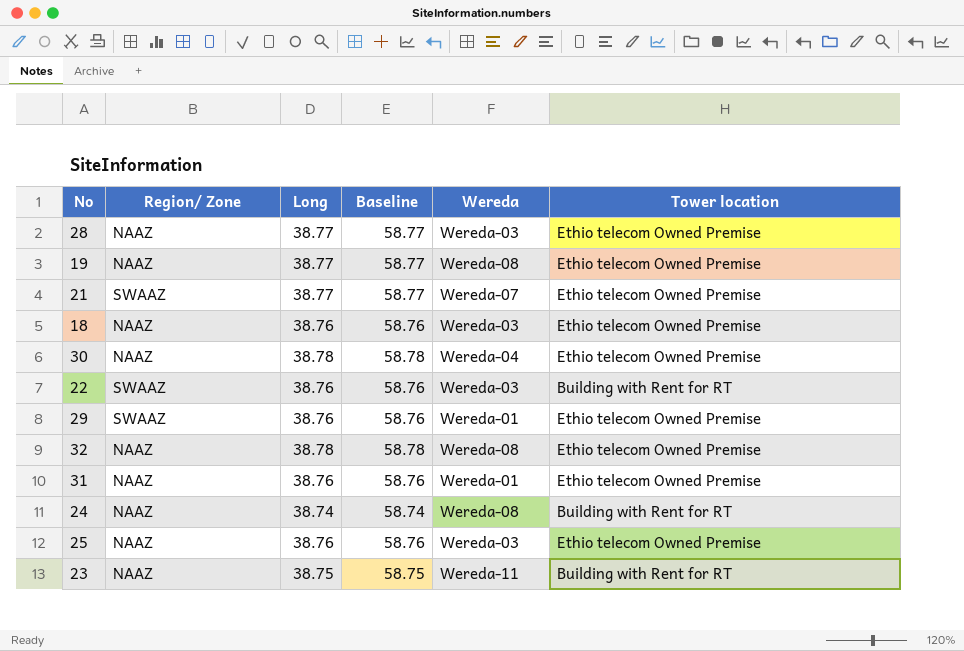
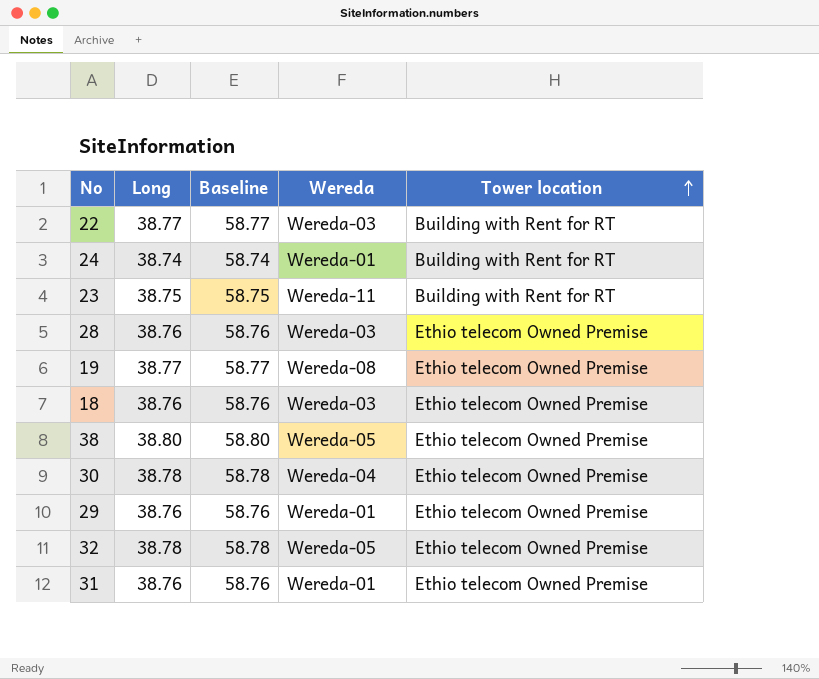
row order: none -> Tower location ascending
column Region/ Zone | position: 2 -> none
row 21: SWAAZ | 38.77 | 58.77 | Wereda-07 | Ethio telecom Owned Premise -> none
row 25: NAAZ | 38.76 | 58.76 | Wereda-03 | Ethio telecom Owned Premise -> none
22 | Long: 38.76 -> 38.77
22 | Baseline: 58.76 -> 58.77
24 | Wereda: Wereda-08 -> Wereda-01
28 | Long: 38.77 -> 38.76
28 | Baseline: 58.77 -> 58.76
row 38: none -> 38.80 | 58.80 | Wereda-05 | Ethio telecom Owned Premise
32 | Wereda: Wereda-08 -> Wereda-05

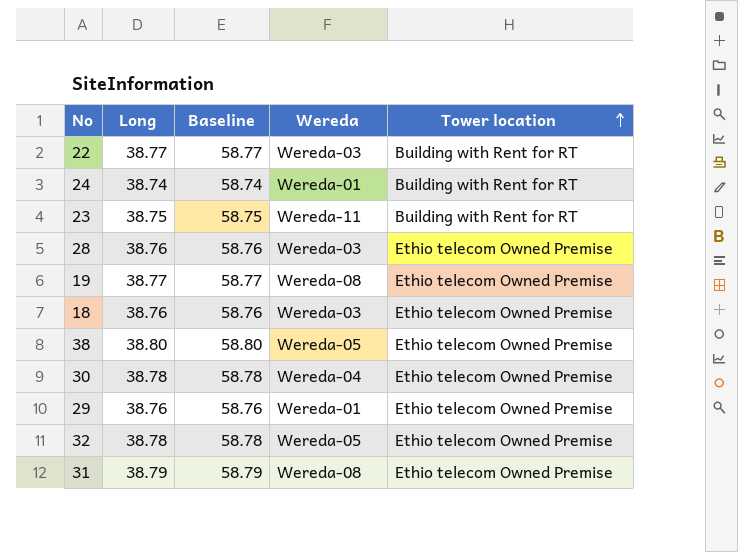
31 | Long: 38.76 -> 38.79
31 | Baseline: 58.76 -> 58.79
31 | Wereda: Wereda-01 -> Wereda-08

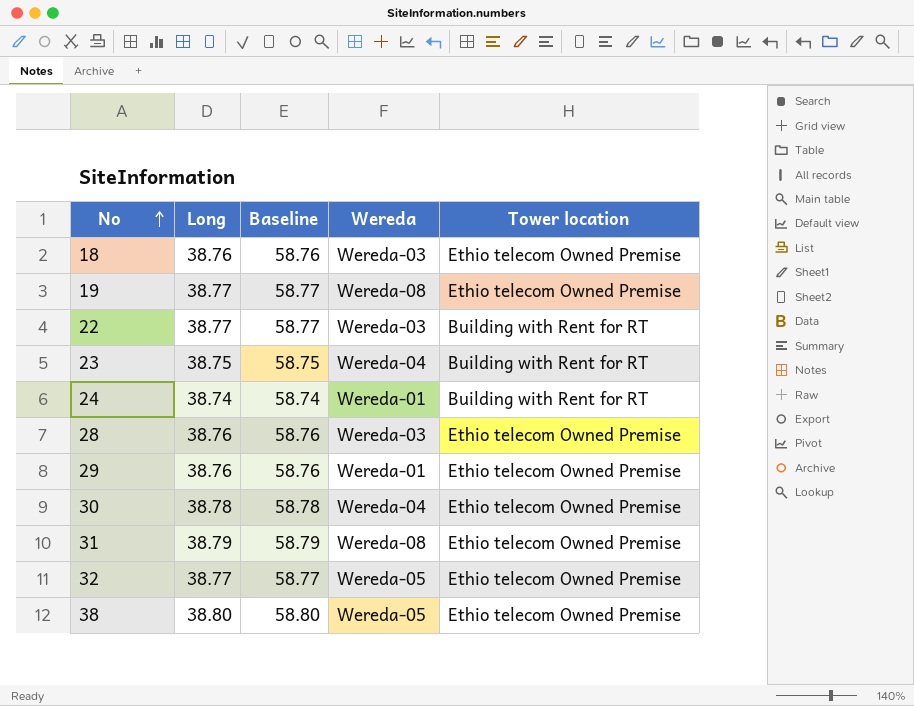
row order: Tower location ascending -> No ascending
23 | Wereda: Wereda-11 -> Wereda-04
32 | Long: 38.78 -> 38.77
32 | Baseline: 58.78 -> 58.77

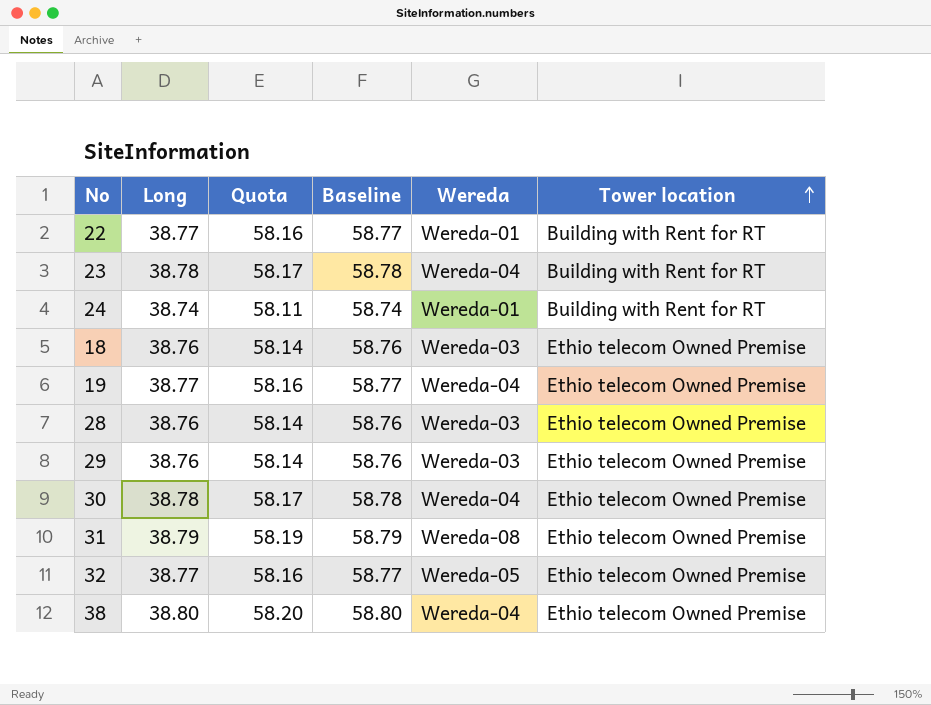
row order: No ascending -> Tower location ascending
column Quota | formula: none -> [Long] * 1.5
22 | Wereda: Wereda-03 -> Wereda-01
23 | Long: 38.75 -> 38.78
23 | Baseline: 58.75 -> 58.78
19 | Wereda: Wereda-08 -> Wereda-04
29 | Wereda: Wereda-01 -> Wereda-03
38 | Wereda: Wereda-05 -> Wereda-04

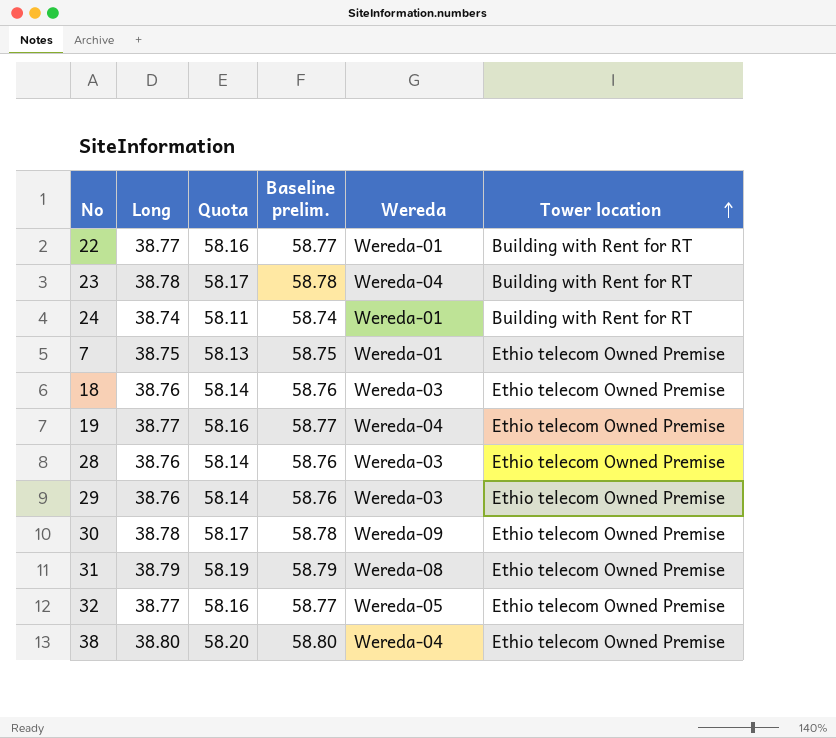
column name: Baseline -> Baseline prelim.
row 7: none -> 38.75 | 58.13 | 58.75 | Wereda-01 | Ethio telecom Owned Premise
30 | Wereda: Wereda-04 -> Wereda-09

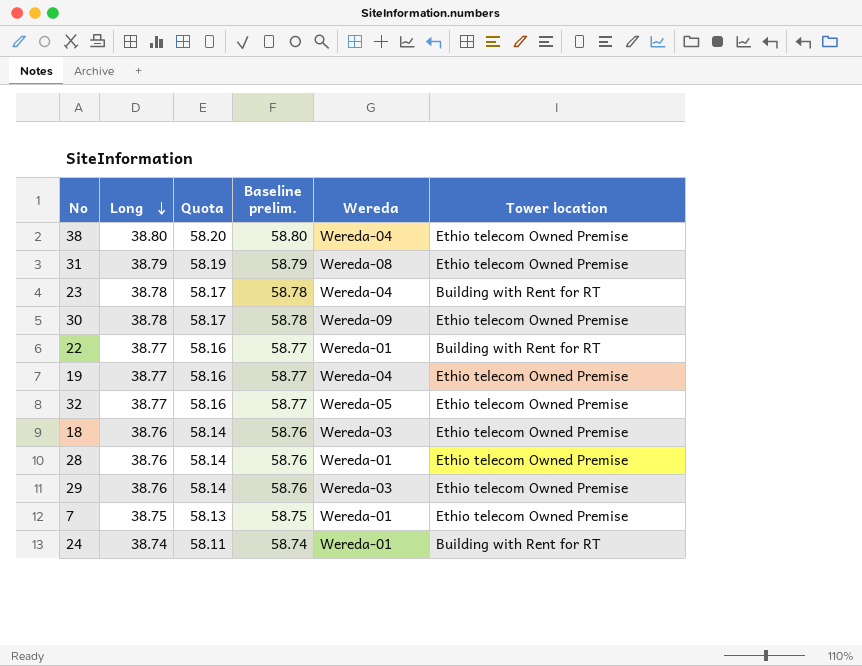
row order: Tower location ascending -> Long descending
28 | Wereda: Wereda-03 -> Wereda-01

